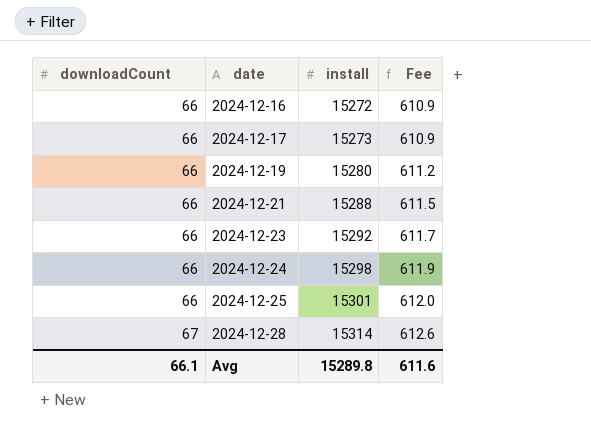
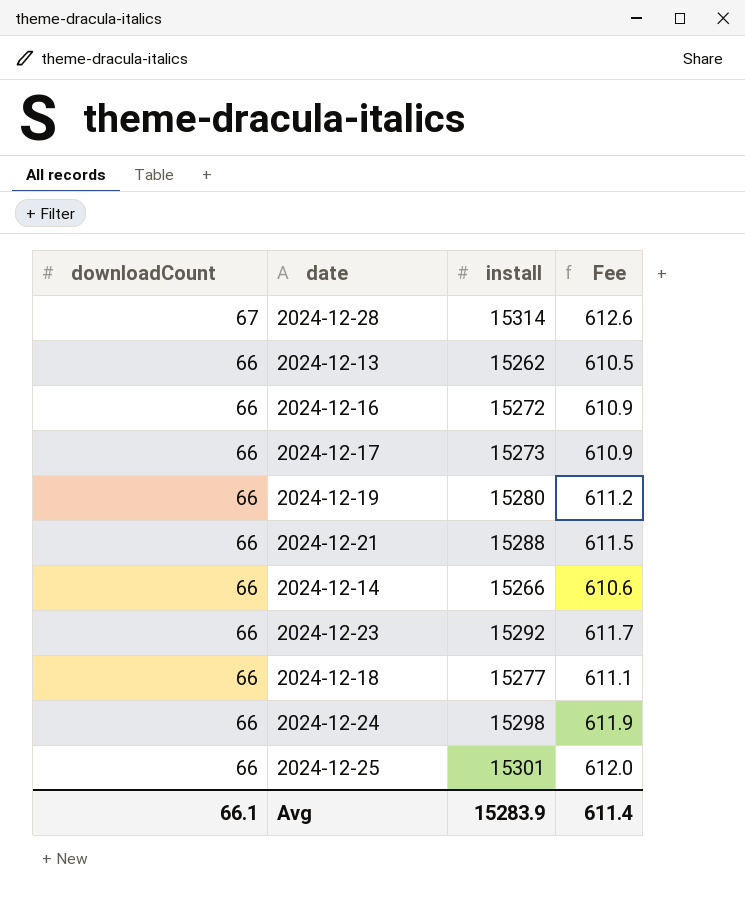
row order: downloadCount ascending -> downloadCount descending
row 2024-12-13: none -> 66 | 15262 | 610.5
row 2024-12-14: none -> 66 | 15266 | 610.6
row 2024-12-18: none -> 66 | 15277 | 611.1
Avg | install: 15289.8 -> 15283.9
Avg | Fee: 611.6 -> 611.4

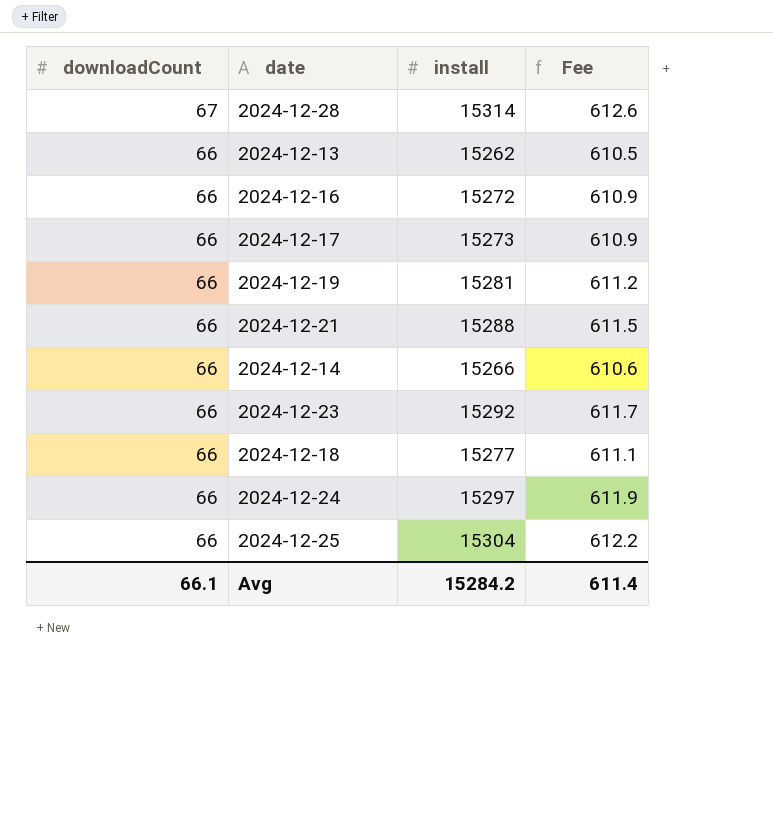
2024-12-19 | install: 15280 -> 15281
2024-12-24 | install: 15298 -> 15297
2024-12-25 | install: 15301 -> 15304
2024-12-25 | Fee: 612.0 -> 612.2
Avg | install: 15283.9 -> 15284.2

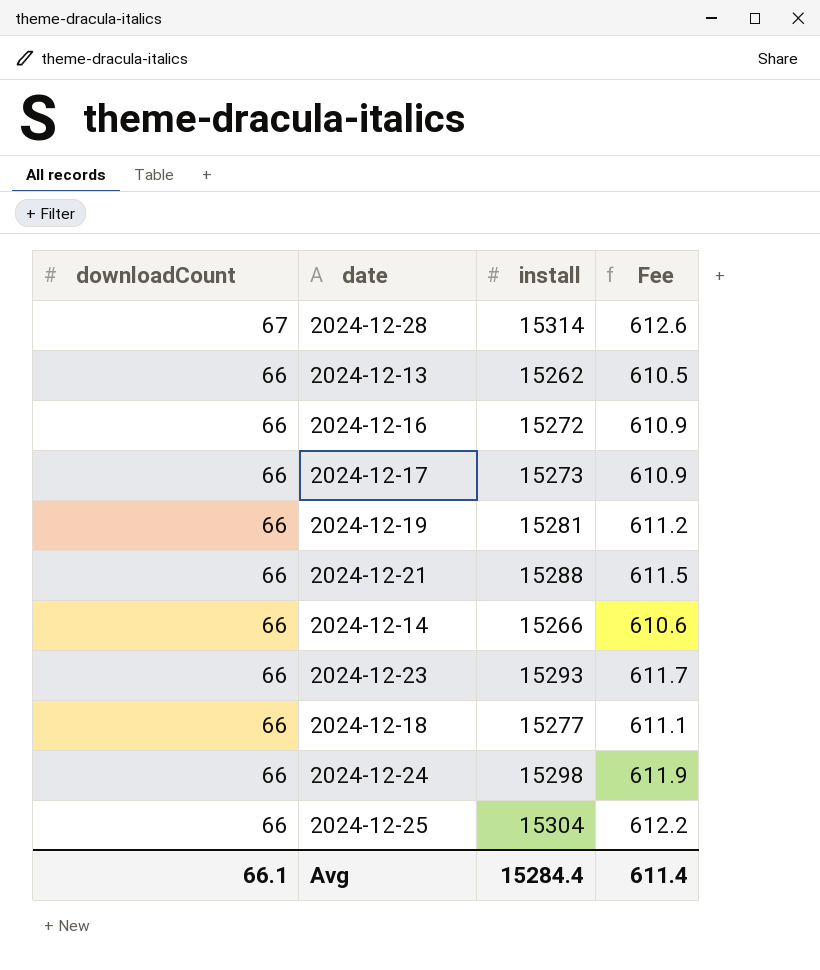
2024-12-23 | install: 15292 -> 15293
2024-12-24 | install: 15297 -> 15298
Avg | install: 15284.2 -> 15284.4

